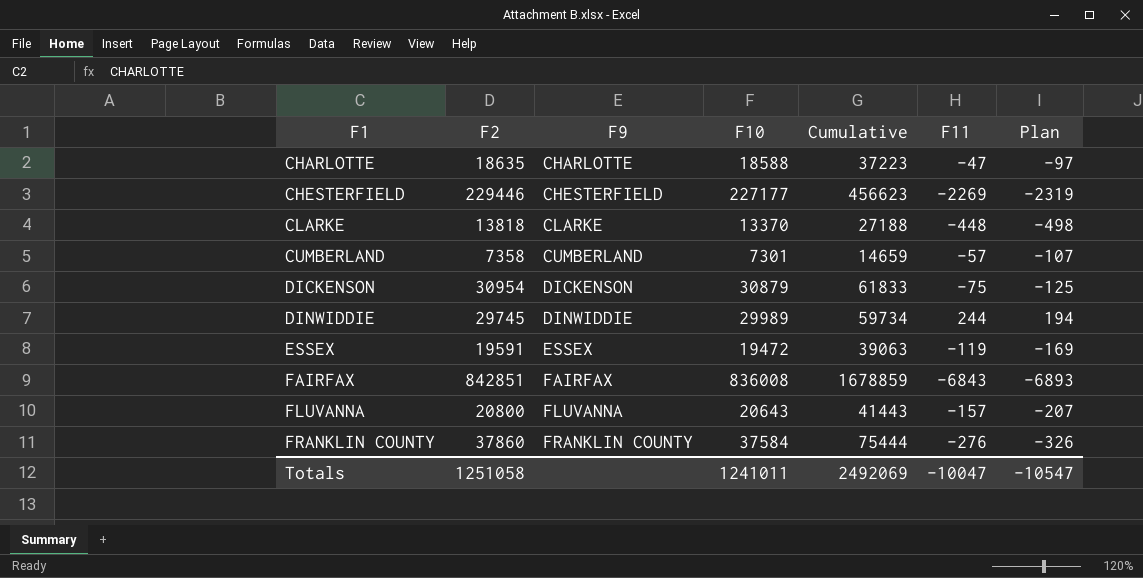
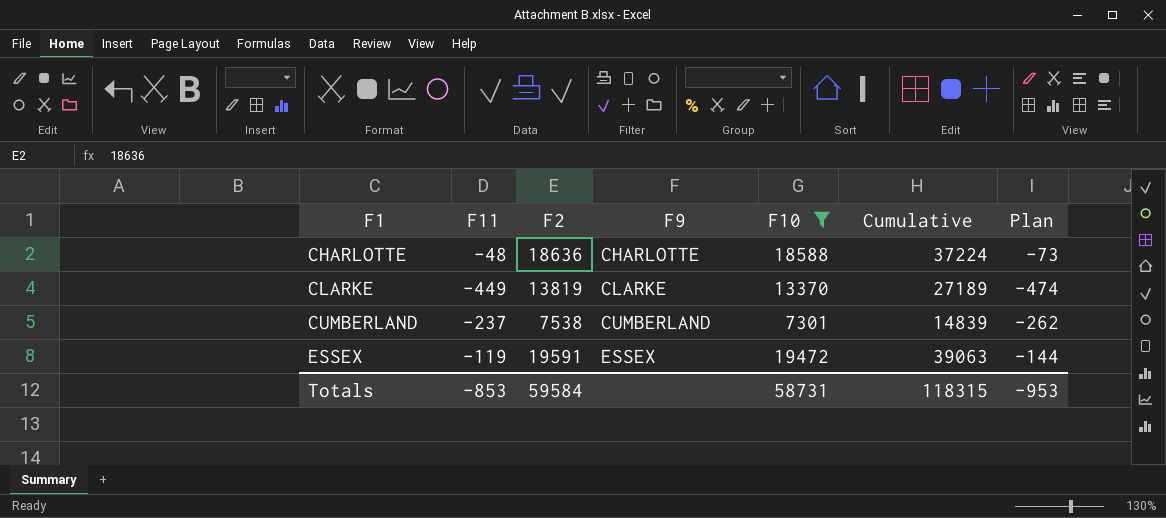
filter: none -> F10 <= 19472
column F11 | position: 6 -> 2
column Plan | formula: [F11] - 50 -> [F11] - 25
CHARLOTTE | F11: -47 -> -48
CHARLOTTE | F2: 18635 -> 18636
CHARLOTTE | Cumulative: 37223 -> 37224
CLARKE | F11: -448 -> -449
CLARKE | F2: 13818 -> 13819
CLARKE | Cumulative: 27188 -> 27189
CUMBERLAND | F11: -57 -> -237
CUMBERLAND | F2: 7358 -> 7538
CUMBERLAND | Cumulative: 14659 -> 14839
Totals | F11: -10047 -> -853
Totals | F2: 1251058 -> 59584
Totals | F10: 1241011 -> 58731
Totals | Cumulative: 2492069 -> 118315
Totals | Plan: -10547 -> -953

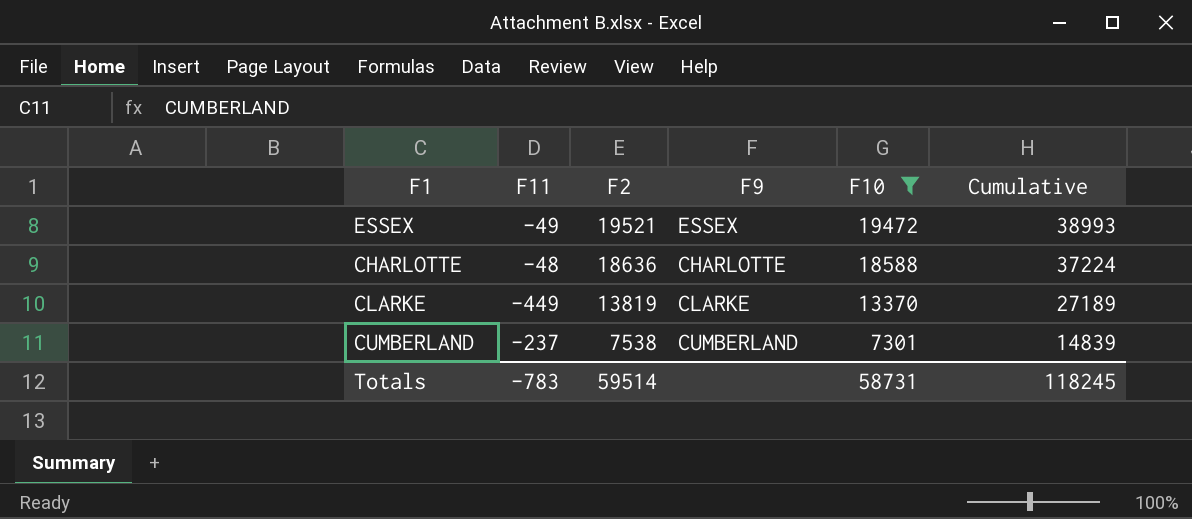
row order: F1 ascending -> F2 descending
column Plan | formula: [F11] - 25 -> none
ESSEX | F11: -119 -> -49
ESSEX | F2: 19591 -> 19521
ESSEX | Cumulative: 39063 -> 38993
Totals | F11: -853 -> -783
Totals | F2: 59584 -> 59514
Totals | Cumulative: 118315 -> 118245

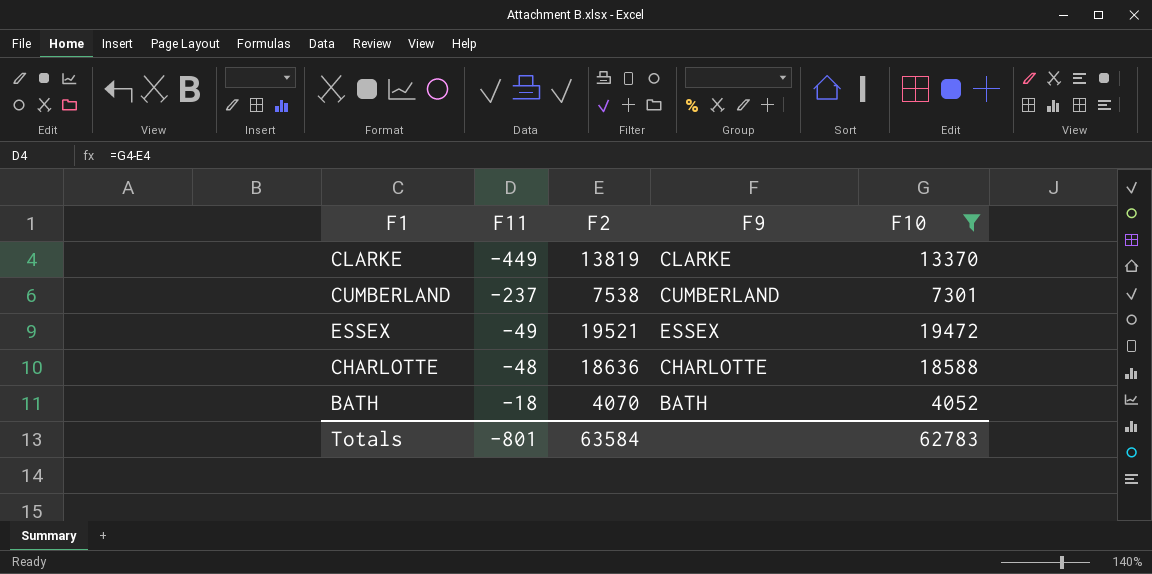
row order: F2 descending -> F11 ascending
column Cumulative | formula: [F2] + [F10] -> none
row BATH: none -> -18 | 4070 | BATH | 4052
Totals | F11: -783 -> -801
Totals | F2: 59514 -> 63584
Totals | F10: 58731 -> 62783

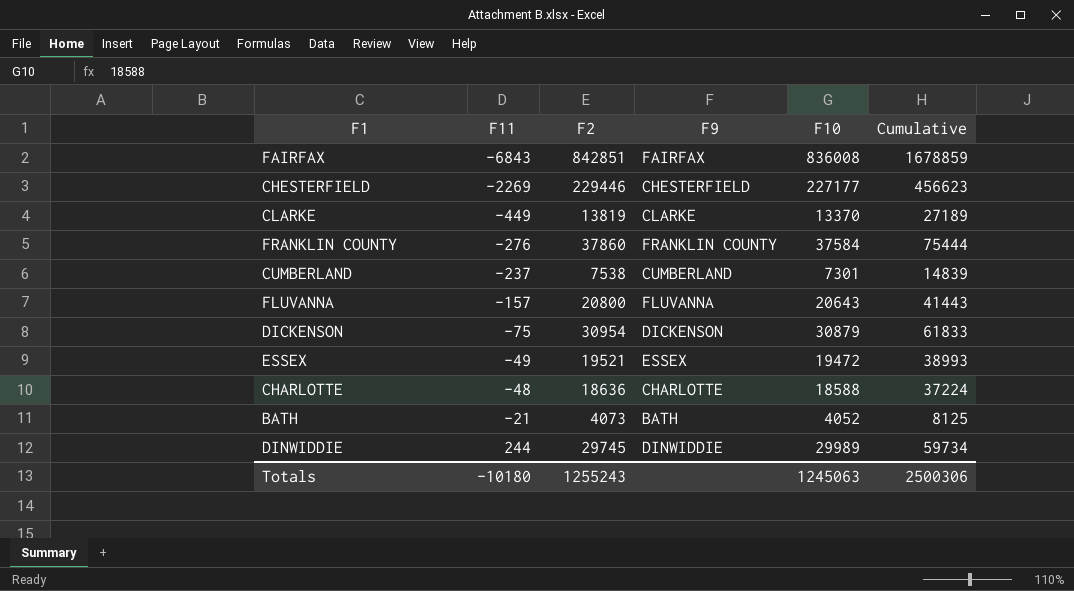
filter: F10 <= 19472 -> none
column Cumulative | formula: none -> [F2] + [F10]
BATH | F11: -18 -> -21
BATH | F2: 4070 -> 4073
Totals | F11: -801 -> -10180
Totals | F2: 63584 -> 1255243
Totals | F10: 62783 -> 1245063

